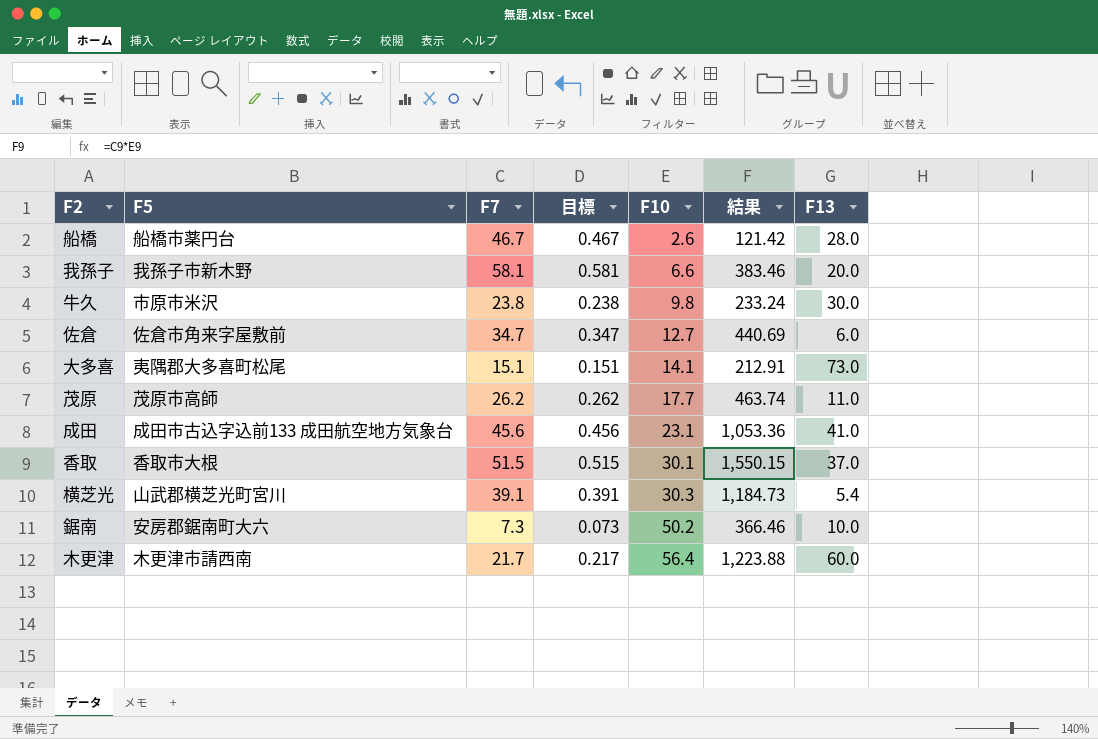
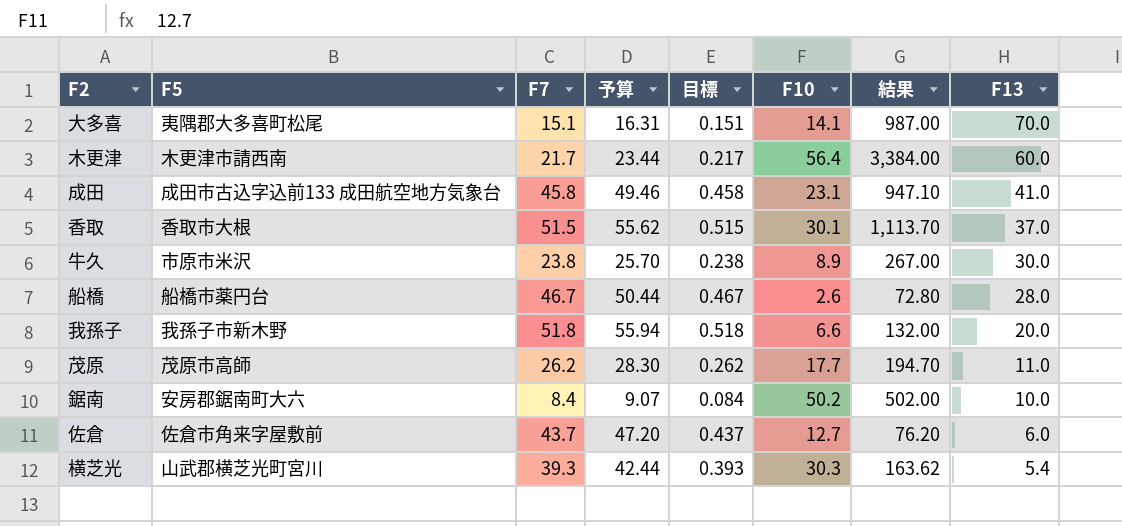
row order: F10 ascending -> F13 descending
column 予算 | formula: none -> [F7] * 1.08
column 結果 | formula: [F7] * [F10] -> [F10] * [F13]
大多喜 | F13: 73.0 -> 70.0
成田 | F7: 45.6 -> 45.8
成田 | 目標: 0.456 -> 0.458
牛久 | F10: 9.8 -> 8.9
我孫子 | F7: 58.1 -> 51.8
我孫子 | 目標: 0.581 -> 0.518
鋸南 | F7: 7.3 -> 8.4
鋸南 | 目標: 0.073 -> 0.084
佐倉 | F7: 34.7 -> 43.7
佐倉 | 目標: 0.347 -> 0.437
横芝光 | F7: 39.1 -> 39.3
横芝光 | 目標: 0.391 -> 0.393

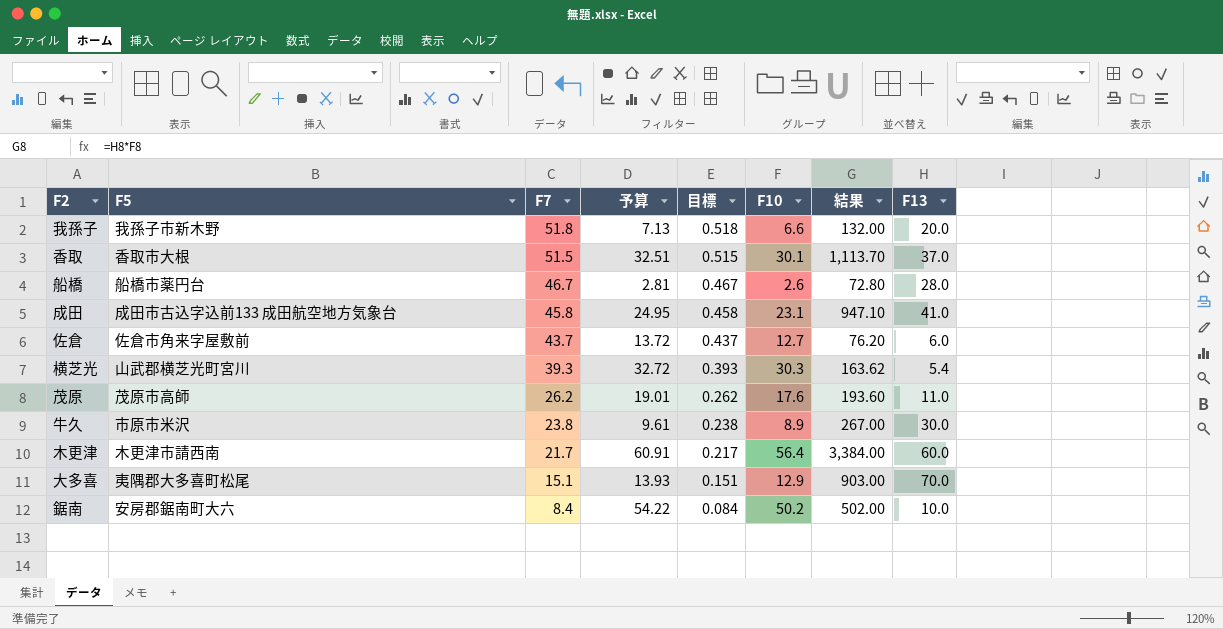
row order: F13 descending -> F7 descending
column 予算 | formula: [F7] * 1.08 -> [F10] * 1.08
茂原 | F10: 17.7 -> 17.6
茂原 | 結果: 194.70 -> 193.60
大多喜 | F10: 14.1 -> 12.9
大多喜 | 結果: 987.00 -> 903.00

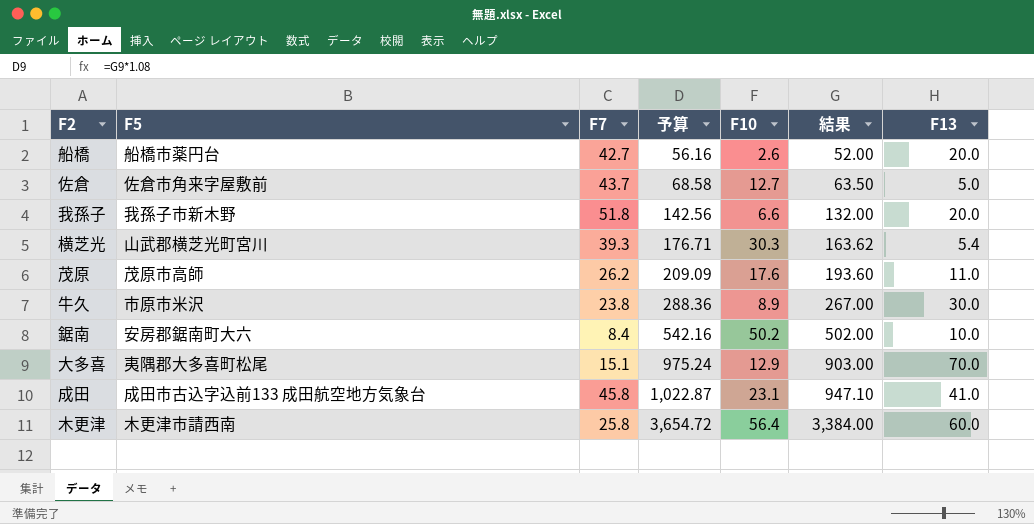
row order: F7 descending -> 予算 ascending
column 目標 | formula: [F7] * 0.01 -> none
column 予算 | formula: [F10] * 1.08 -> [結果] * 1.08
row 香取: 香取市大根 | 51.5 | 32.51 | 0.515 | 30.1 | 1,113.70 | 37.0 -> none
船橋 | F7: 46.7 -> 42.7
船橋 | 結果: 72.80 -> 52.00
船橋 | F13: 28.0 -> 20.0
佐倉 | 結果: 76.20 -> 63.50
佐倉 | F13: 6.0 -> 5.0
木更津 | F7: 21.7 -> 25.8

